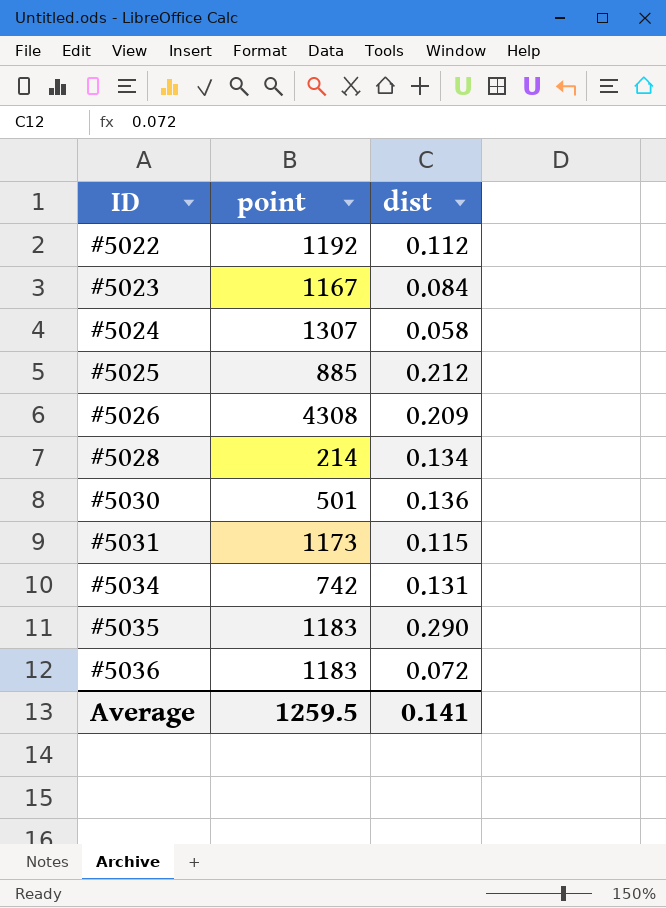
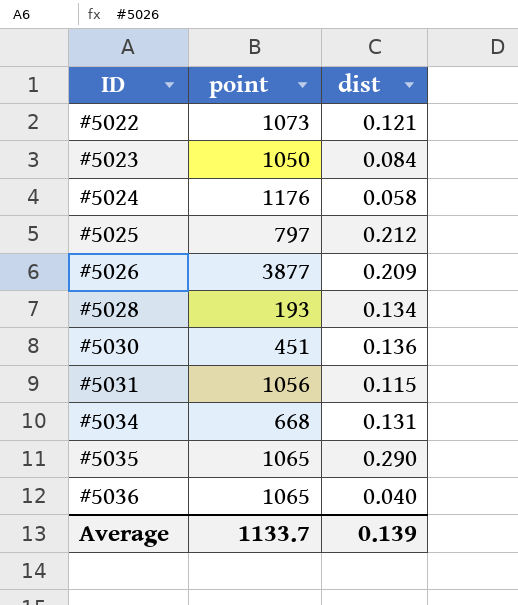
#5022 | point: 1192 -> 1073
#5022 | dist: 0.112 -> 0.121
#5023 | point: 1167 -> 1050
#5024 | point: 1307 -> 1176
#5025 | point: 885 -> 797
#5026 | point: 4308 -> 3877
#5028 | point: 214 -> 193
#5030 | point: 501 -> 451
#5031 | point: 1173 -> 1056
#5034 | point: 742 -> 668
#5035 | point: 1183 -> 1065
#5036 | point: 1183 -> 1065
#5036 | dist: 0.072 -> 0.040
Average | point: 1259.5 -> 1133.7
Average | dist: 0.141 -> 0.139

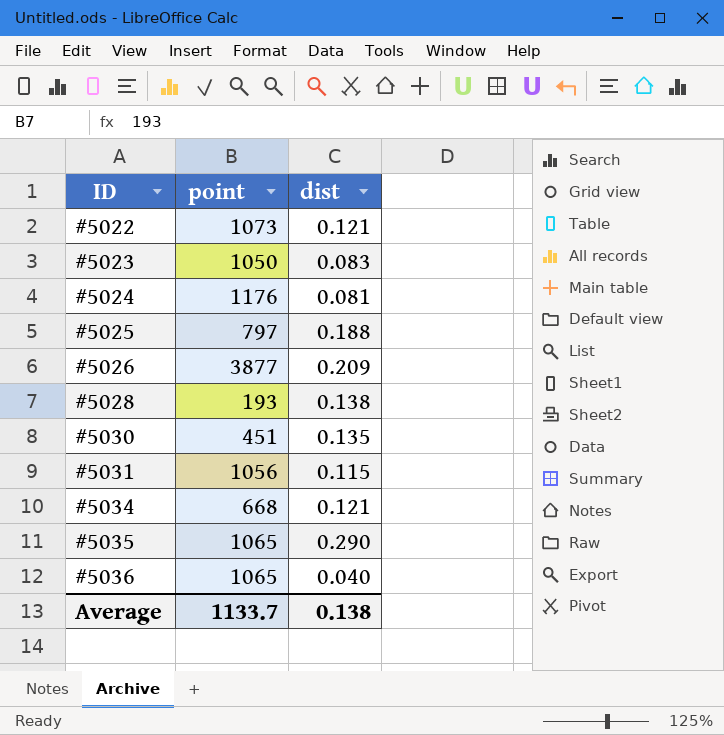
#5023 | dist: 0.084 -> 0.083
#5024 | dist: 0.058 -> 0.081
#5025 | dist: 0.212 -> 0.188
#5028 | dist: 0.134 -> 0.138
#5030 | dist: 0.136 -> 0.135
#5034 | dist: 0.131 -> 0.121
Average | dist: 0.139 -> 0.138

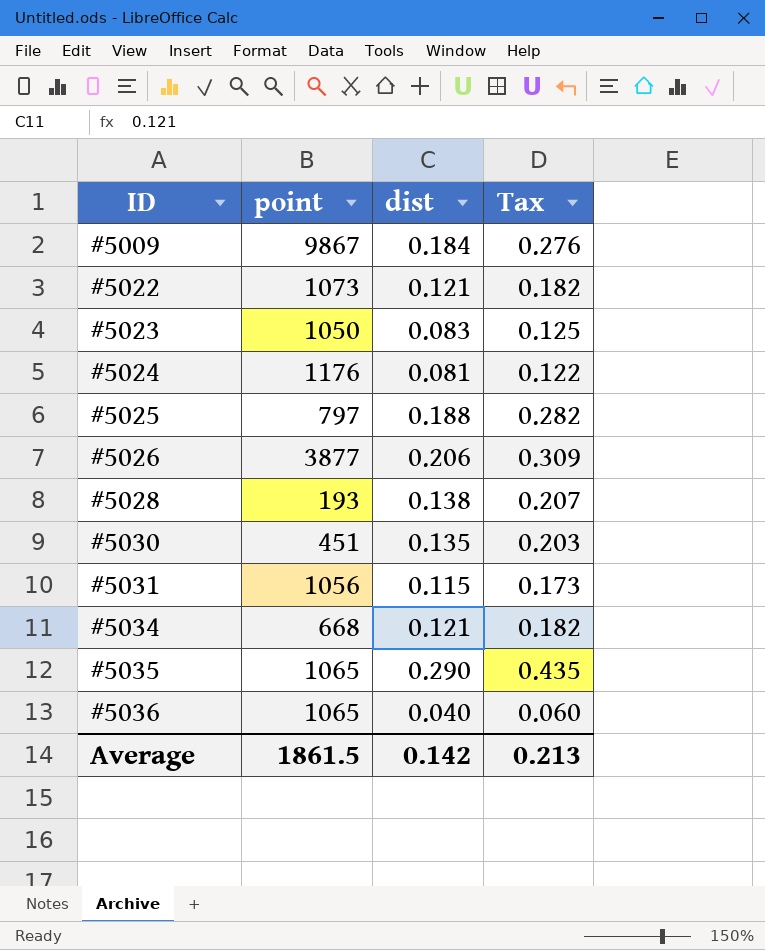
column Tax | formula: none -> [dist] * 1.5
row #5009: none -> 9867 | 0.184 | 0.276
#5026 | dist: 0.209 -> 0.206
Average | point: 1133.7 -> 1861.5
Average | dist: 0.138 -> 0.142

